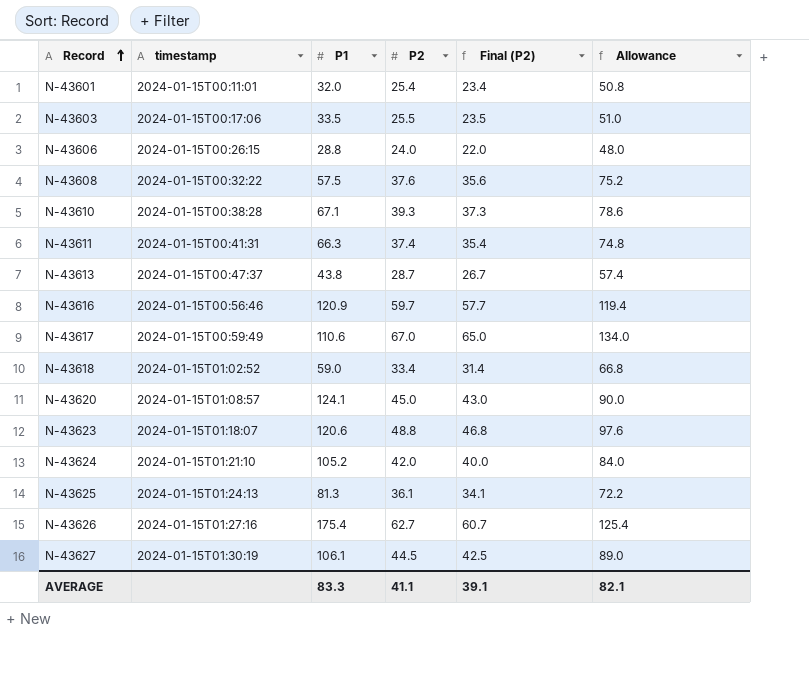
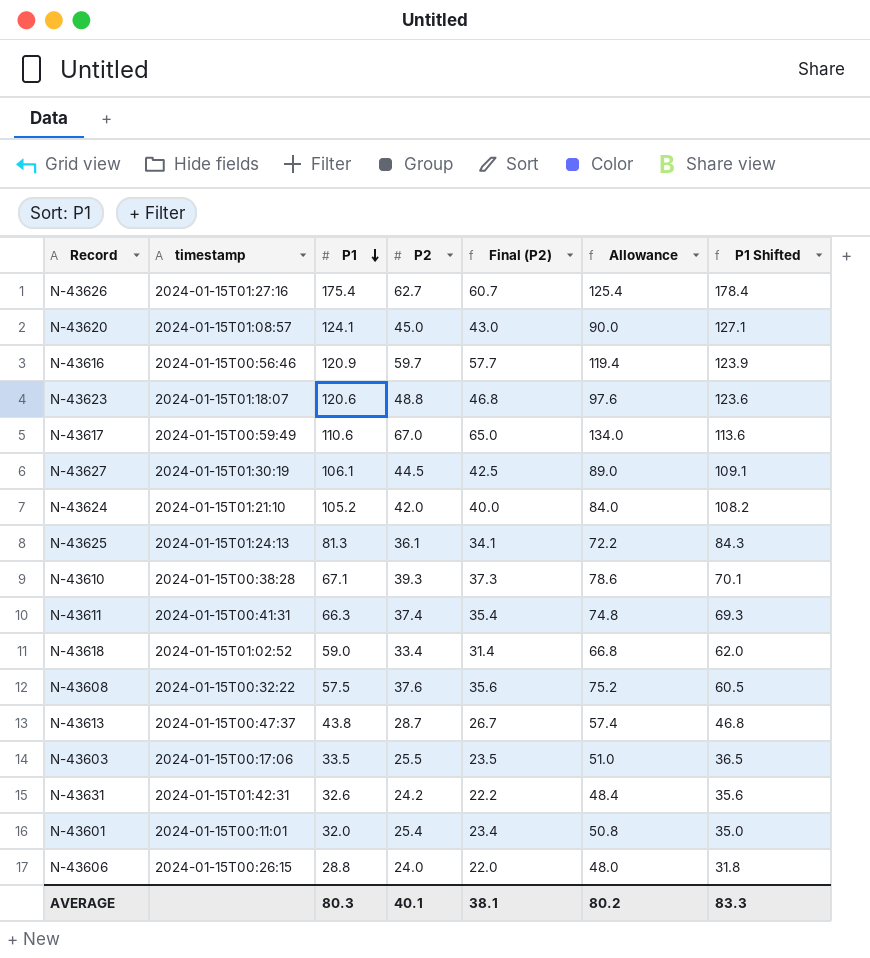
row order: Record ascending -> P1 descending
column P1 Shifted | formula: none -> [P1] + 3
row N-43631: none -> 2024-01-15T01:42:31 | 32.6 | 24.2 | 22.2 | 48.4 | 35.6
AVERAGE | P1: 83.3 -> 80.3
AVERAGE | P2: 41.1 -> 40.1
AVERAGE | Final (P2): 39.1 -> 38.1
AVERAGE | Allowance: 82.1 -> 80.2

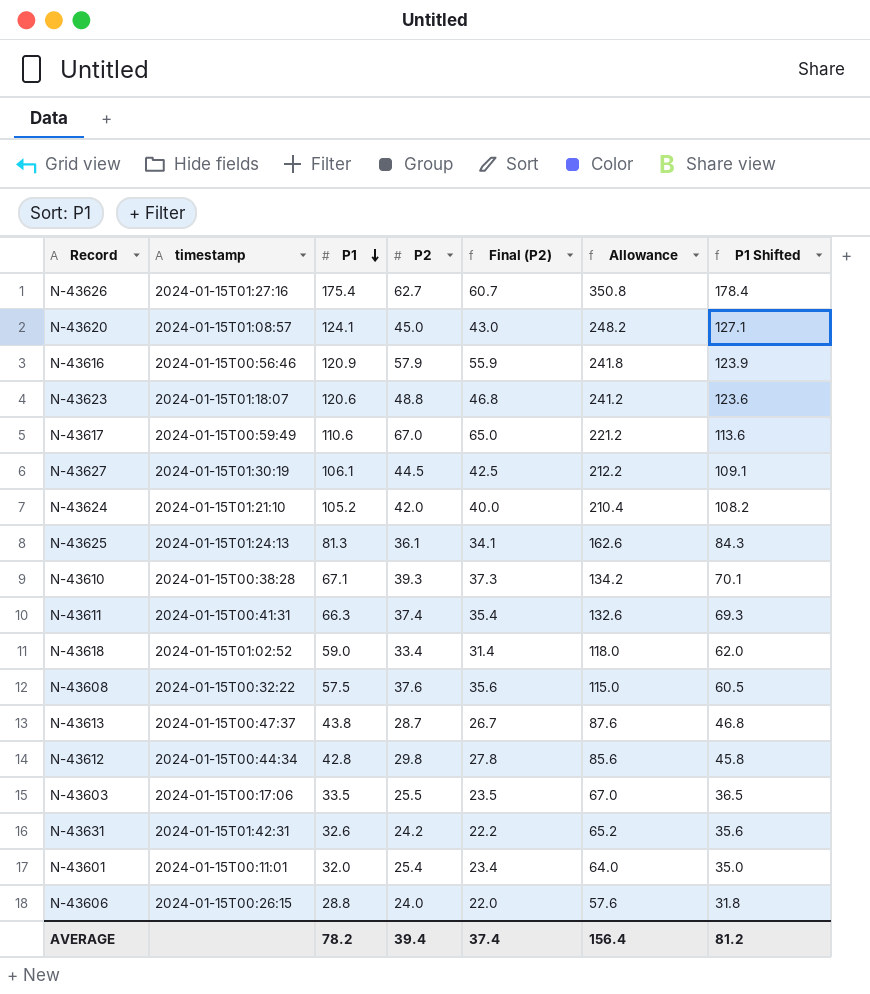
column Allowance | formula: [P2] * 2 -> [P1] * 2
N-43616 | P2: 59.7 -> 57.9
N-43616 | Final (P2): 57.7 -> 55.9
row N-43612: none -> 2024-01-15T00:44:34 | 42.8 | 29.8 | 27.8 | 85.6 | 45.8
AVERAGE | P1: 80.3 -> 78.2
AVERAGE | P2: 40.1 -> 39.4
AVERAGE | Final (P2): 38.1 -> 37.4
AVERAGE | Allowance: 80.2 -> 156.4
AVERAGE | P1 Shifted: 83.3 -> 81.2

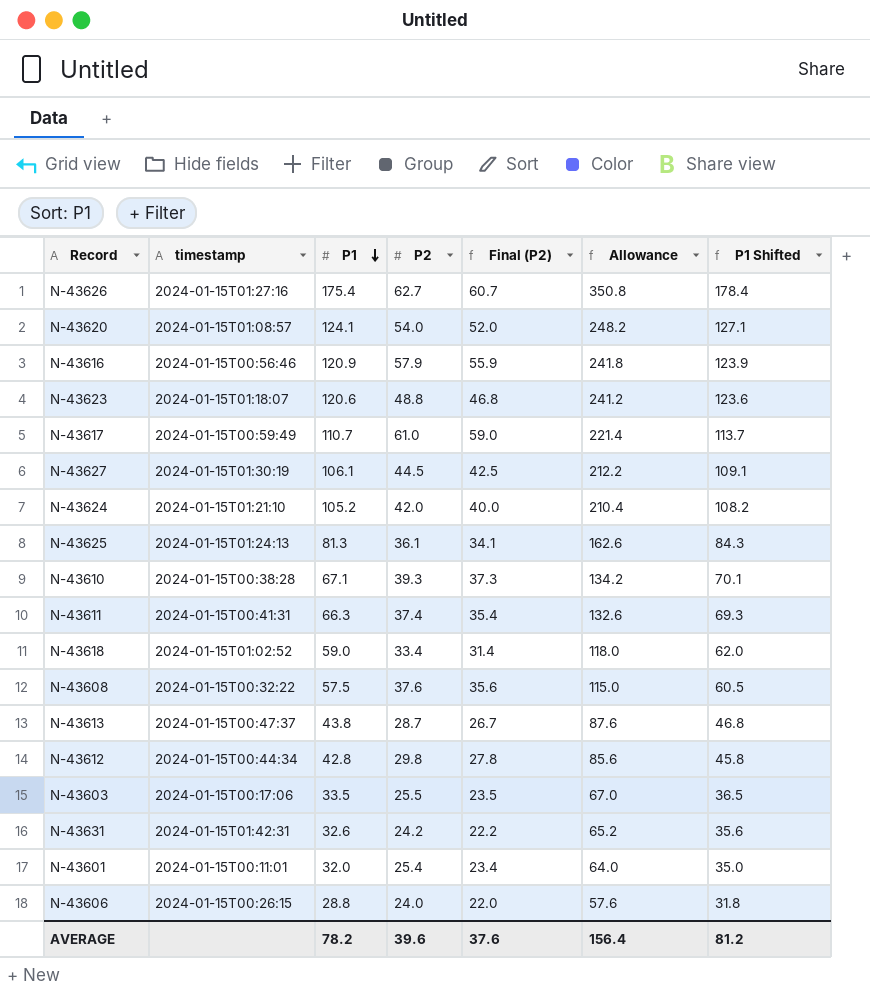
N-43620 | P2: 45.0 -> 54.0
N-43620 | Final (P2): 43.0 -> 52.0
N-43617 | P1: 110.6 -> 110.7
N-43617 | P2: 67.0 -> 61.0
N-43617 | Final (P2): 65.0 -> 59.0
N-43617 | Allowance: 221.2 -> 221.4
N-43617 | P1 Shifted: 113.6 -> 113.7
AVERAGE | P2: 39.4 -> 39.6
AVERAGE | Final (P2): 37.4 -> 37.6

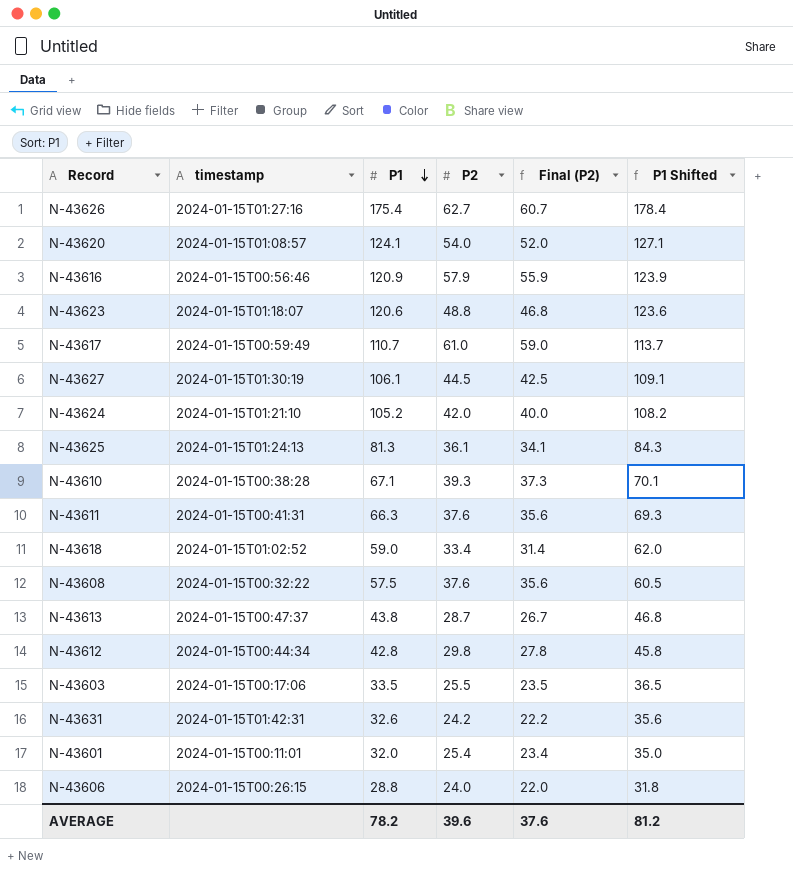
column Allowance | formula: [P1] * 2 -> none
N-43611 | P2: 37.4 -> 37.6
N-43611 | Final (P2): 35.4 -> 35.6

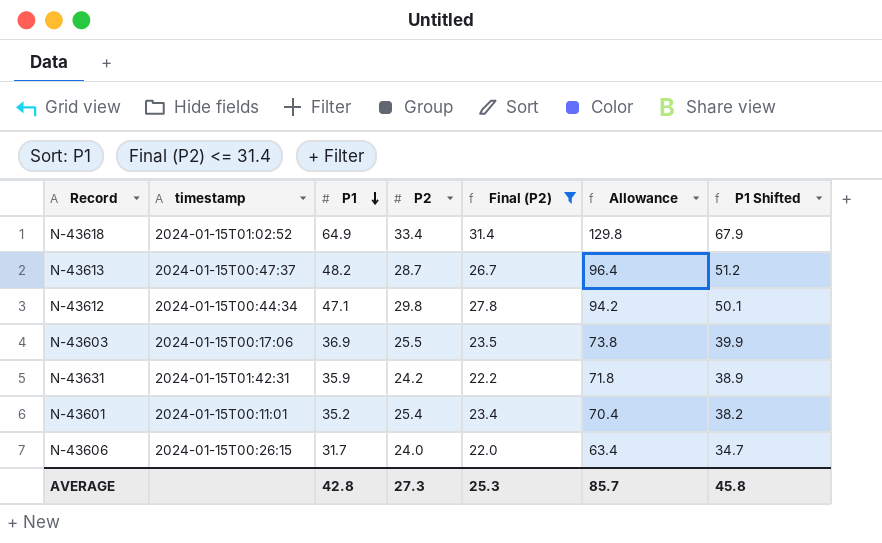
filter: none -> Final (P2) <= 31.4
column Allowance | formula: none -> [P1] * 2
N-43618 | P1: 59.0 -> 64.9
N-43618 | P1 Shifted: 62.0 -> 67.9
N-43613 | P1: 43.8 -> 48.2
N-43613 | P1 Shifted: 46.8 -> 51.2
N-43612 | P1: 42.8 -> 47.1
N-43612 | P1 Shifted: 45.8 -> 50.1
N-43603 | P1: 33.5 -> 36.9
N-43603 | P1 Shifted: 36.5 -> 39.9
N-43631 | P1: 32.6 -> 35.9
N-43631 | P1 Shifted: 35.6 -> 38.9
N-43601 | P1: 32.0 -> 35.2
N-43601 | P1 Shifted: 35.0 -> 38.2
N-43606 | P1: 28.8 -> 31.7
N-43606 | P1 Shifted: 31.8 -> 34.7
AVERAGE | P1: 78.2 -> 42.8
AVERAGE | P2: 39.6 -> 27.3
AVERAGE | Final (P2): 37.6 -> 25.3
AVERAGE | P1 Shifted: 81.2 -> 45.8

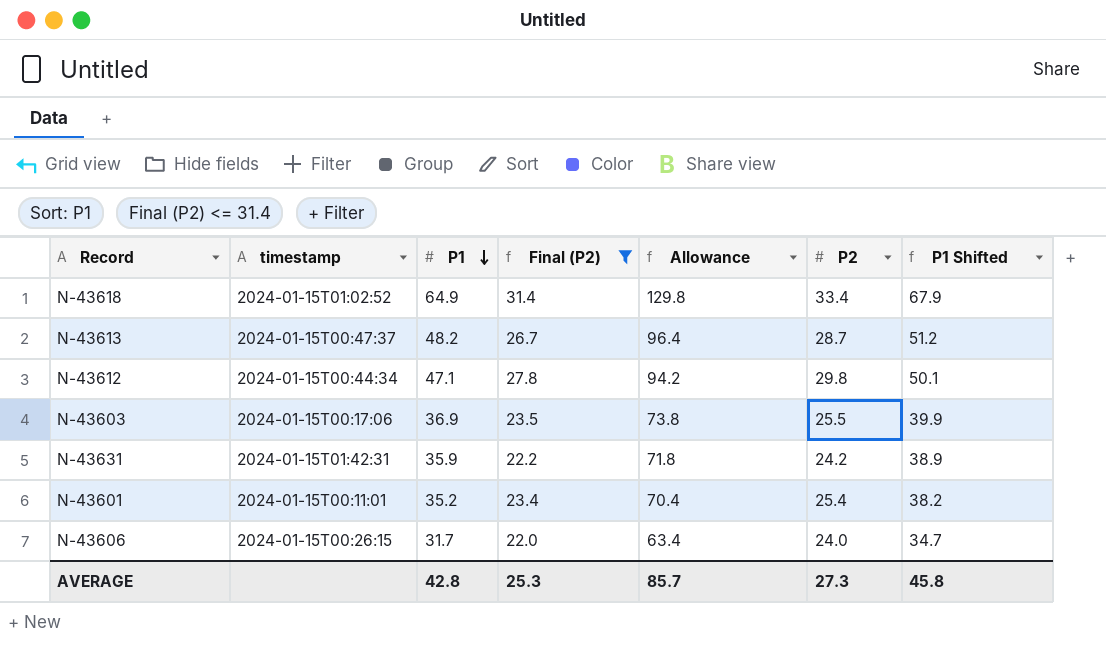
column P2 | position: 4 -> 6

